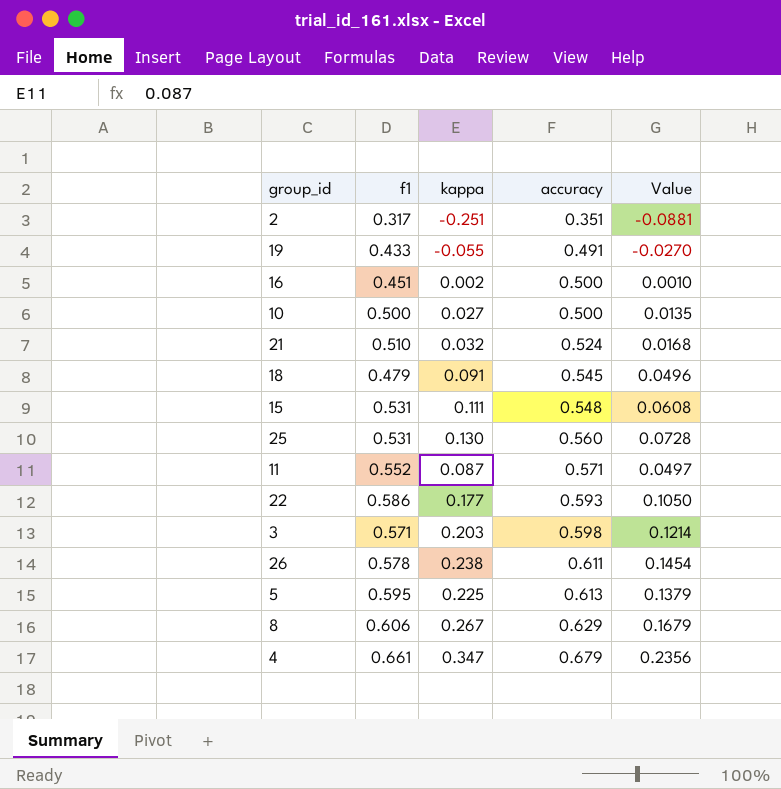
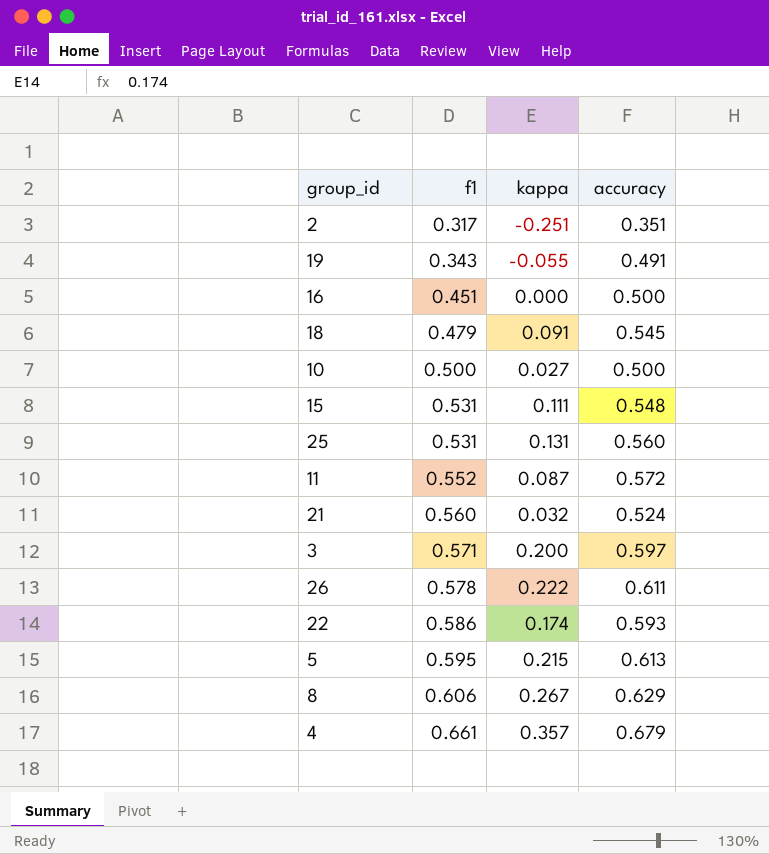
row order: accuracy ascending -> f1 ascending
column Value | formula: [kappa] * [accuracy] -> none
19 | f1: 0.433 -> 0.343
16 | kappa: 0.002 -> 0.000
25 | kappa: 0.130 -> 0.131
11 | accuracy: 0.571 -> 0.572
21 | f1: 0.510 -> 0.560
3 | kappa: 0.203 -> 0.200
3 | accuracy: 0.598 -> 0.597
26 | kappa: 0.238 -> 0.222
22 | kappa: 0.177 -> 0.174
5 | kappa: 0.225 -> 0.215
4 | kappa: 0.347 -> 0.357

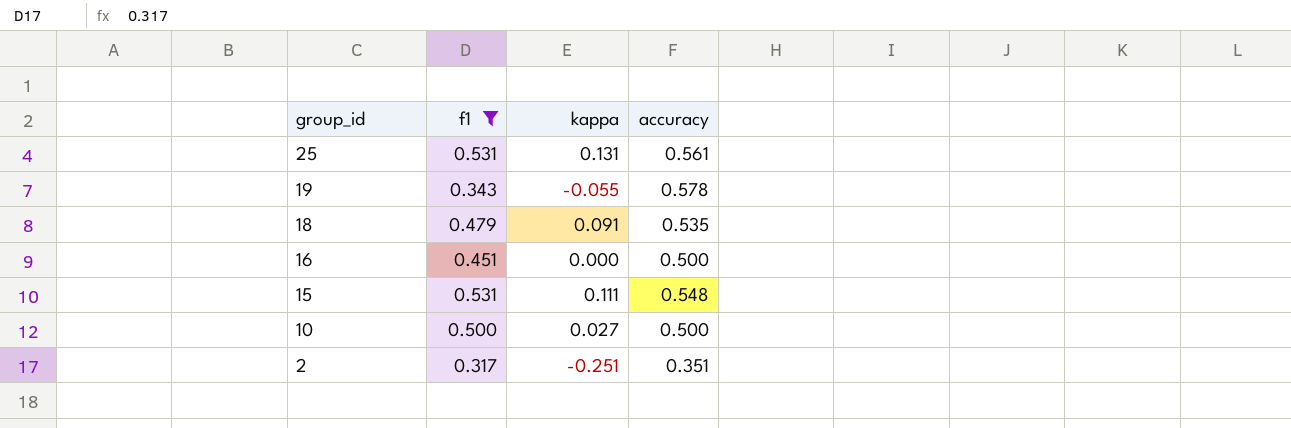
filter: none -> f1 <= 0.531
row order: f1 ascending -> group_id descending
25 | accuracy: 0.560 -> 0.561
19 | accuracy: 0.491 -> 0.578
18 | accuracy: 0.545 -> 0.535

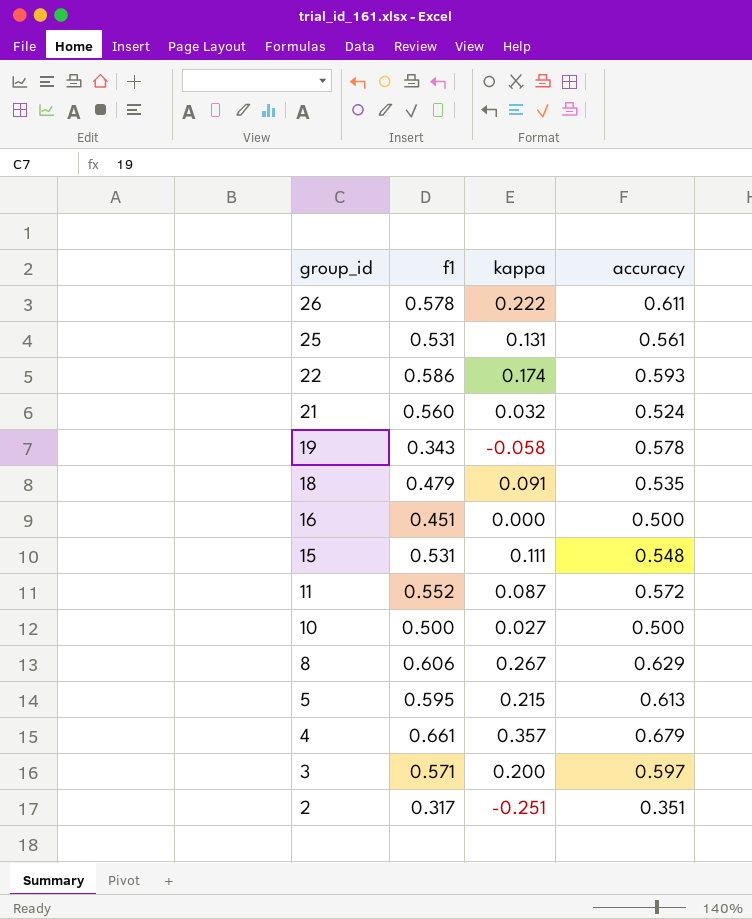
filter: f1 <= 0.531 -> none
19 | kappa: -0.055 -> -0.058

